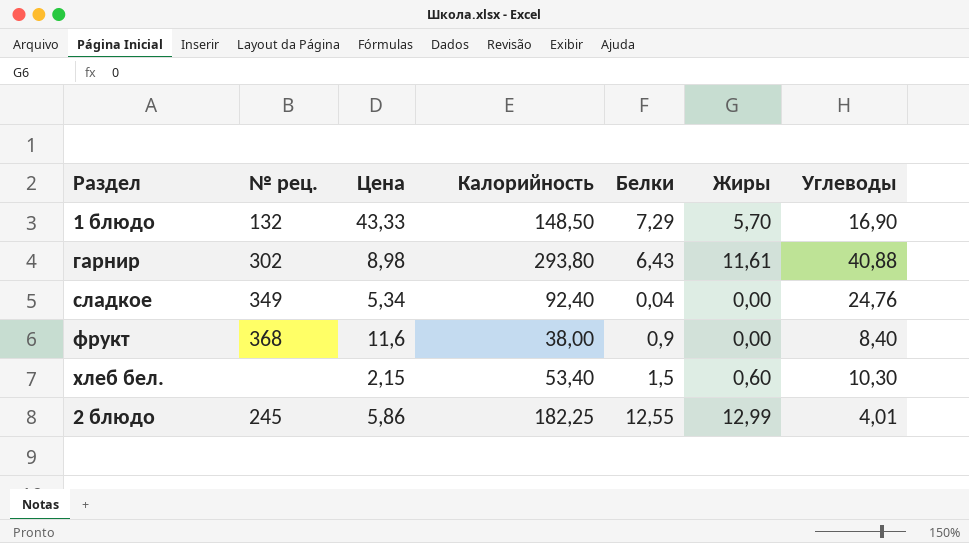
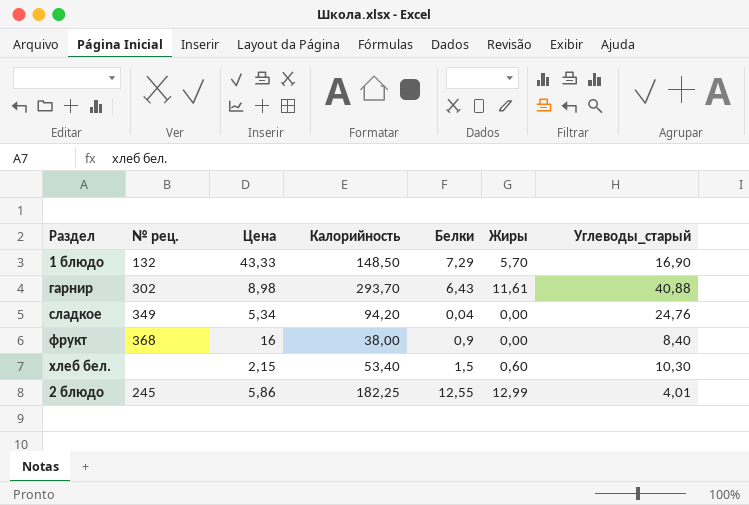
column name: Углеводы -> Углеводы_старый
гарнир | Калорийность: 293,80 -> 293,70
сладкое | Калорийность: 92,40 -> 94,20
фрукт | Цена: 11,6 -> 16

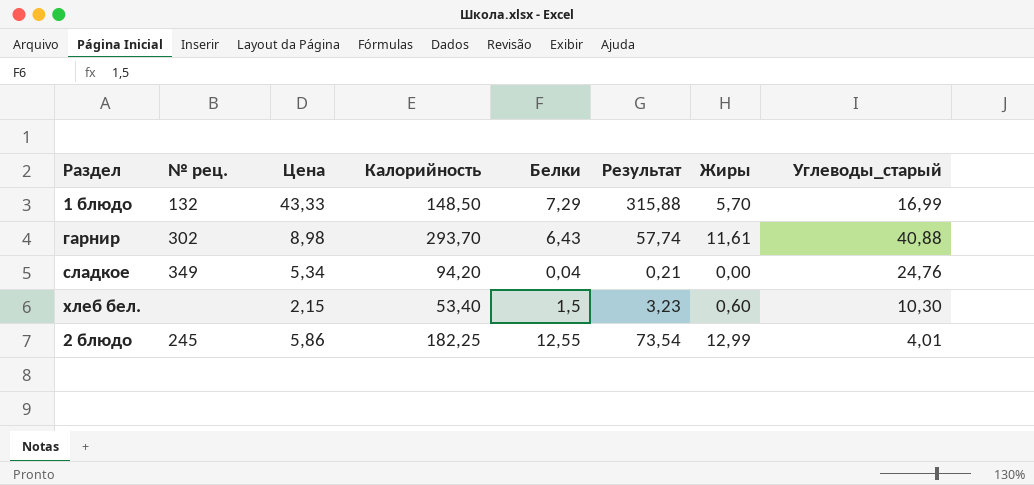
column Результат | formula: none -> [Цена] * [Белки]
row фрукт: 368 | 16 | 38,00 | 0,9 | 0,00 | 8,40 -> none
1 блюдо | Углеводы_старый: 16,90 -> 16,99

